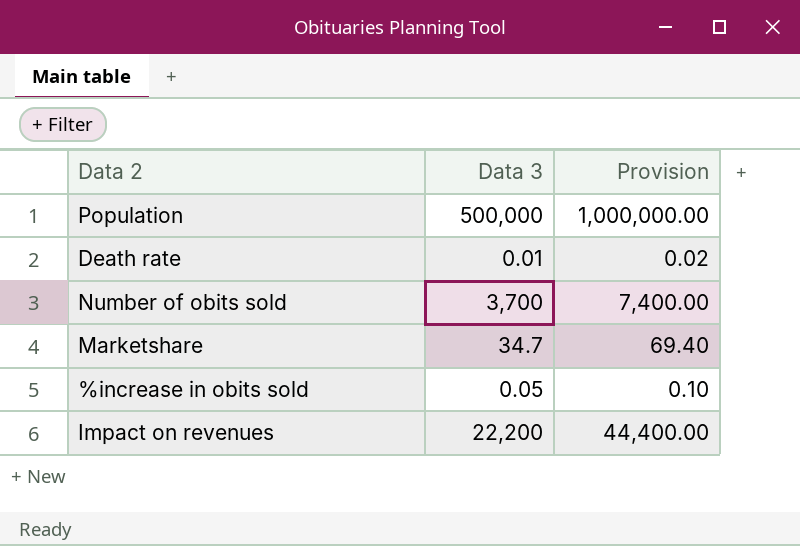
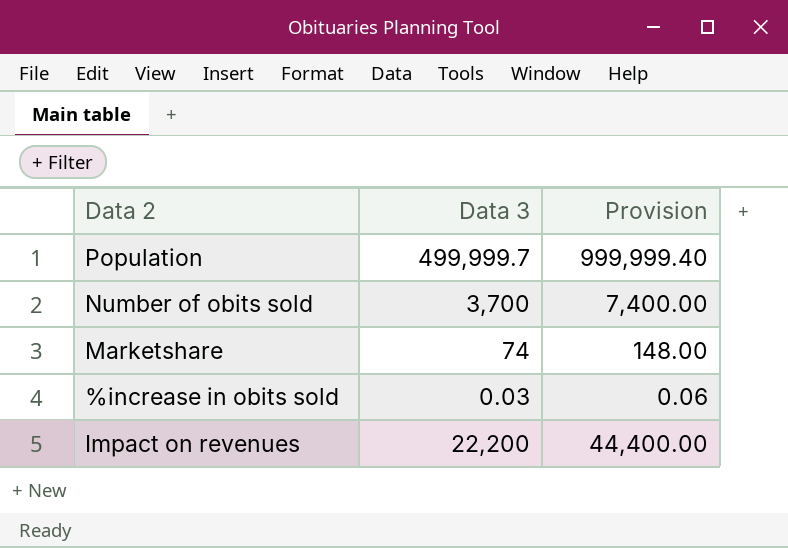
row Death rate: 0.01 | 0.02 -> none
Population | Data 3: 500,000 -> 499,999.7
Population | Provision: 1,000,000.00 -> 999,999.40
Marketshare | Data 3: 34.7 -> 74
Marketshare | Provision: 69.40 -> 148.00
%increase in obits sold | Data 3: 0.05 -> 0.03
%increase in obits sold | Provision: 0.10 -> 0.06

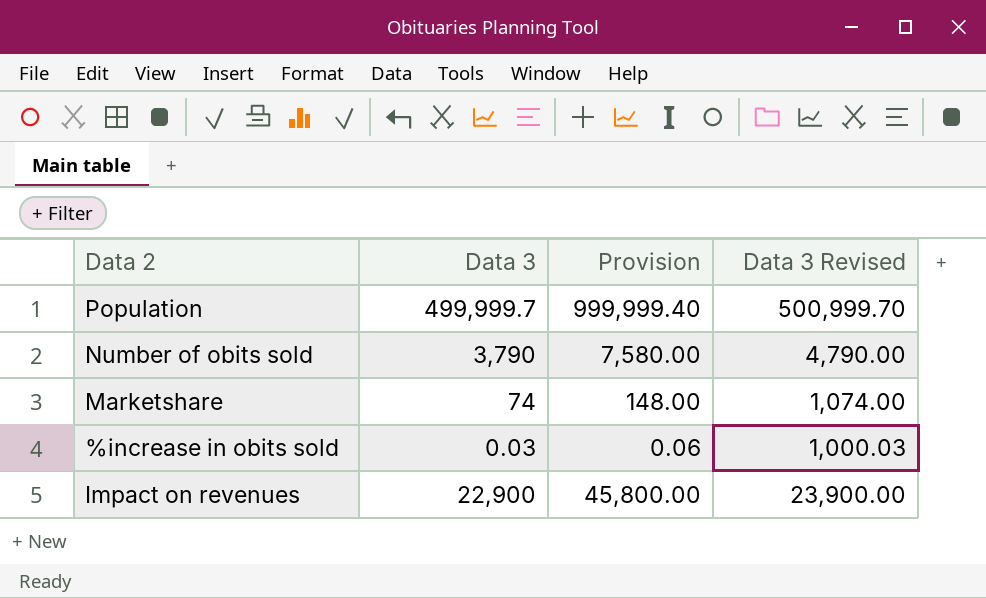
column Data 3 Revised | formula: none -> [Data 3] + 1000
Number of obits sold | Data 3: 3,700 -> 3,790
Number of obits sold | Provision: 7,400.00 -> 7,580.00
Impact on revenues | Data 3: 22,200 -> 22,900
Impact on revenues | Provision: 44,400.00 -> 45,800.00

